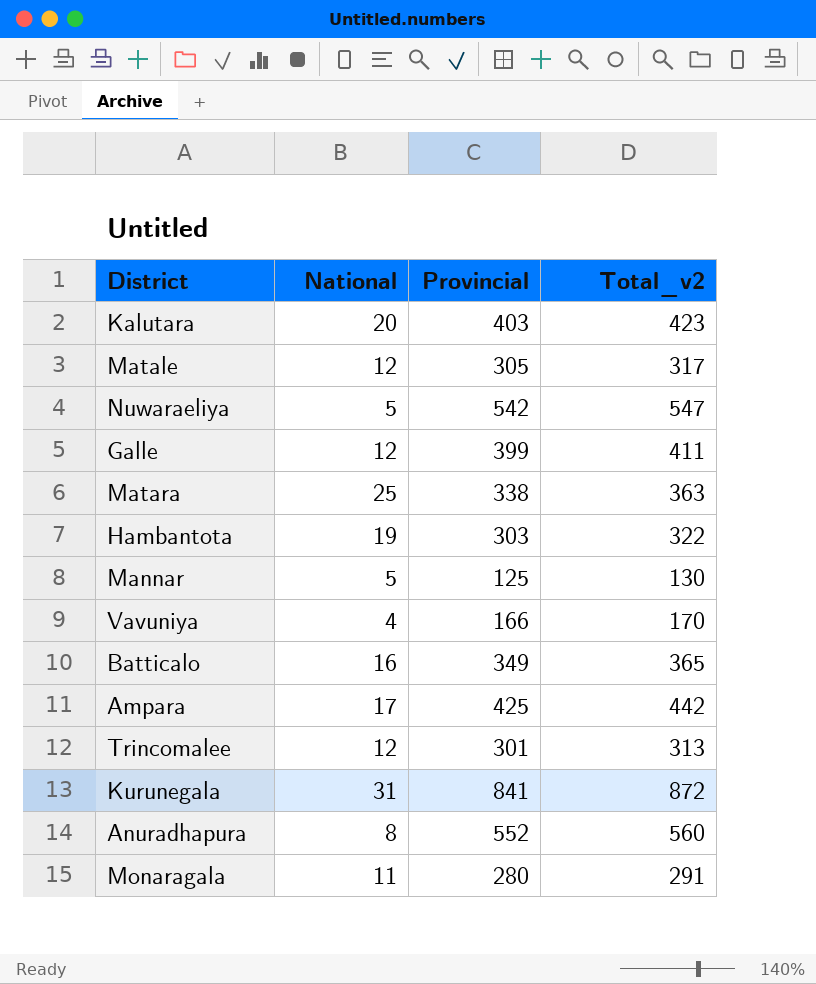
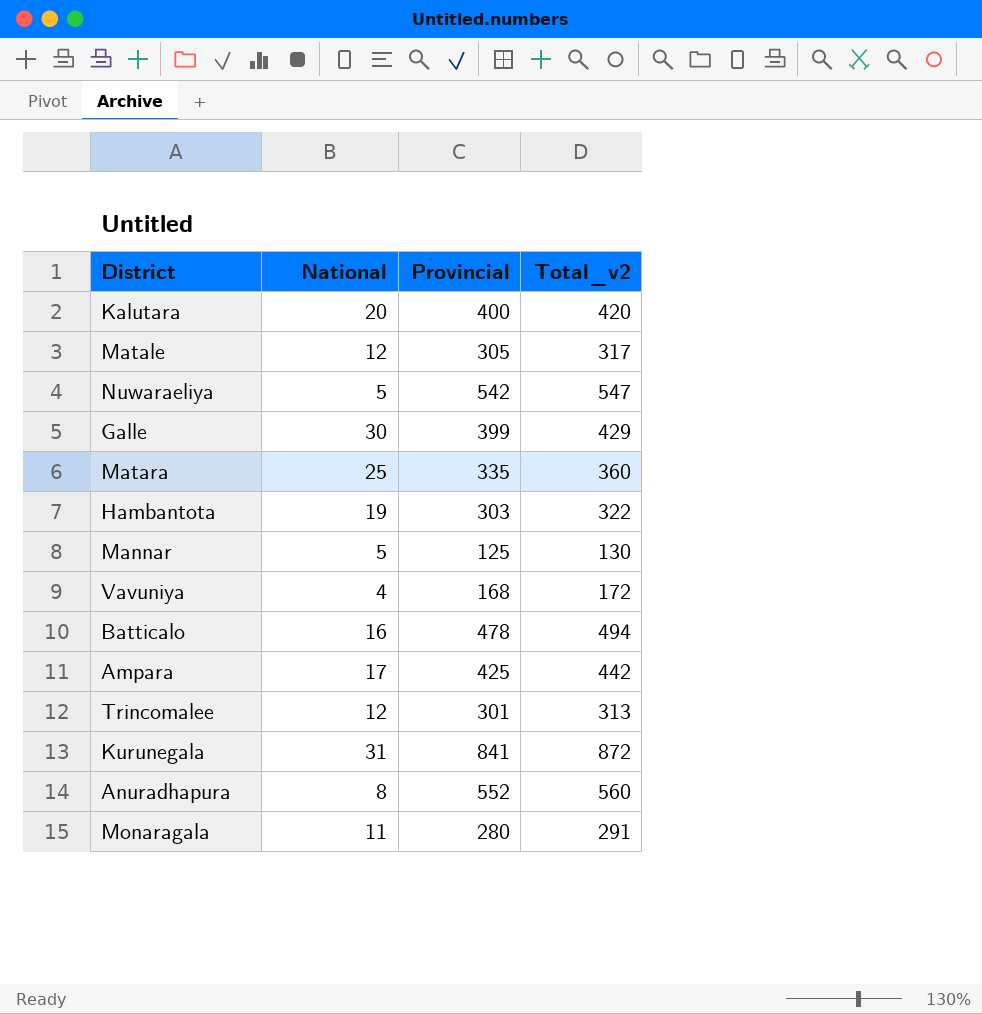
Kalutara | Provincial: 403 -> 400
Kalutara | Total_v2: 423 -> 420
Galle | National: 12 -> 30
Galle | Total_v2: 411 -> 429
Matara | Provincial: 338 -> 335
Matara | Total_v2: 363 -> 360
Vavuniya | Provincial: 166 -> 168
Vavuniya | Total_v2: 170 -> 172
Batticalo | Provincial: 349 -> 478
Batticalo | Total_v2: 365 -> 494

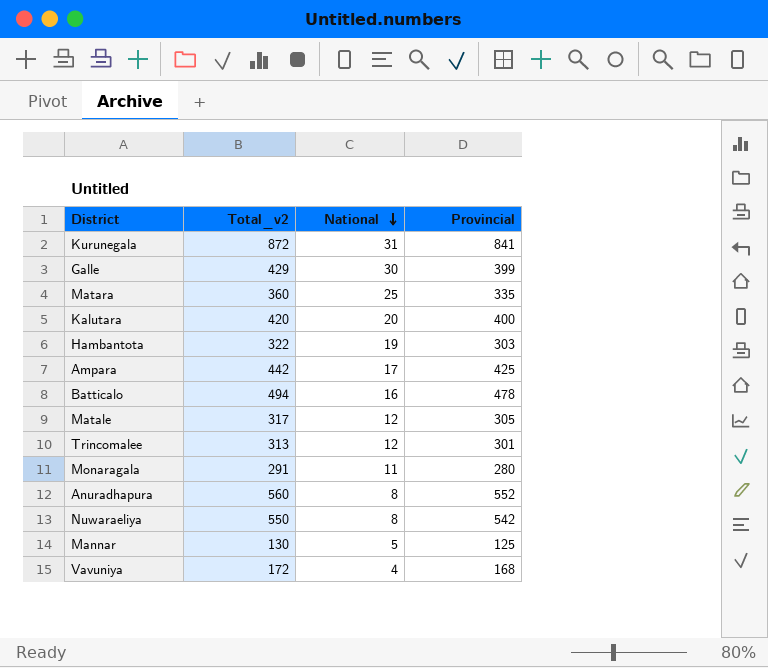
row order: none -> National descending
column Total_v2 | position: 4 -> 2
Nuwaraeliya | Total_v2: 547 -> 550
Nuwaraeliya | National: 5 -> 8

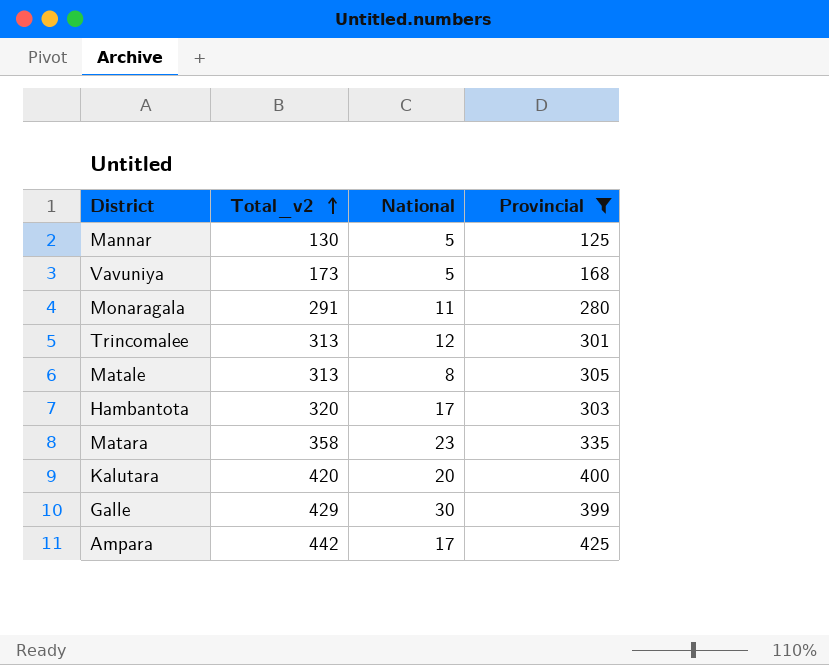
filter: none -> Provincial <= 425
row order: National descending -> Total_v2 ascending
Vavuniya | Total_v2: 172 -> 173
Vavuniya | National: 4 -> 5
Matale | Total_v2: 317 -> 313
Matale | National: 12 -> 8
Hambantota | Total_v2: 322 -> 320
Hambantota | National: 19 -> 17
Matara | Total_v2: 360 -> 358
Matara | National: 25 -> 23

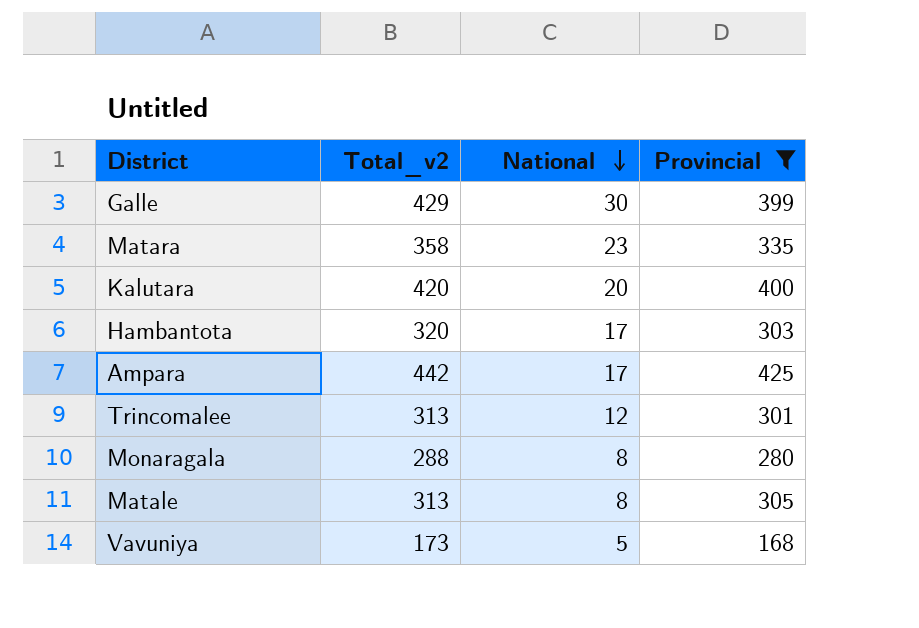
row order: Total_v2 ascending -> National descending
row Mannar: 130 | 5 | 125 -> none
Monaragala | Total_v2: 291 -> 288
Monaragala | National: 11 -> 8

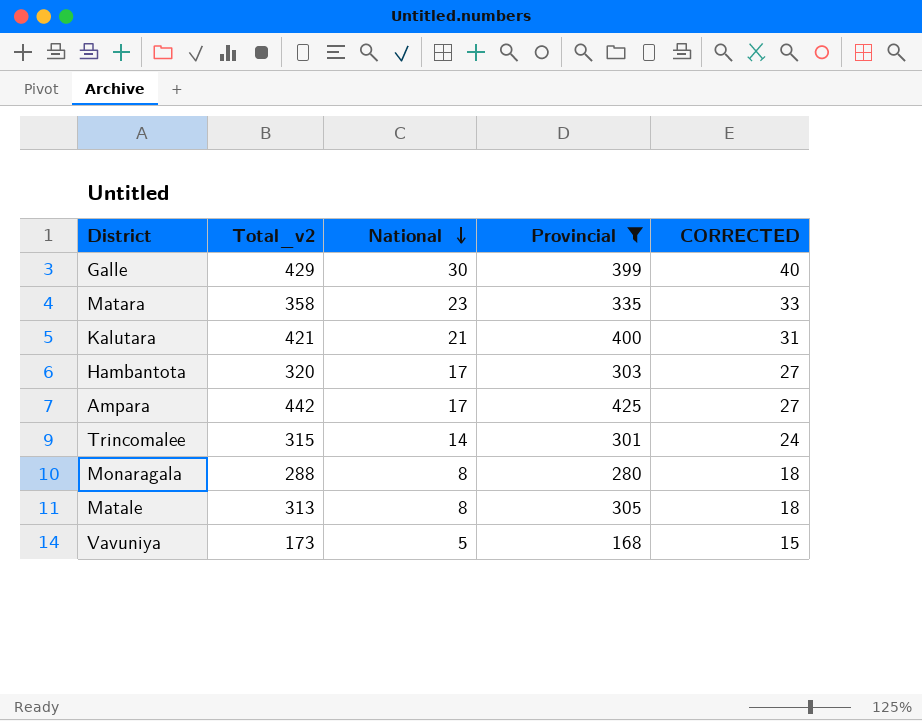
column CORRECTED | formula: none -> [National] + 10
Kalutara | Total_v2: 420 -> 421
Kalutara | National: 20 -> 21
Trincomalee | Total_v2: 313 -> 315
Trincomalee | National: 12 -> 14

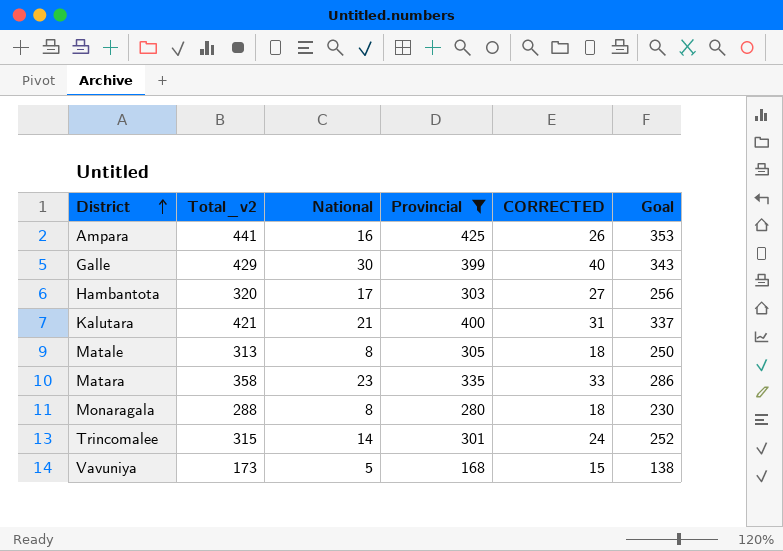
row order: National descending -> District ascending
column Goal | formula: none -> [Total_v2] * 0.8
Ampara | Total_v2: 442 -> 441
Ampara | National: 17 -> 16
Ampara | CORRECTED: 27 -> 26

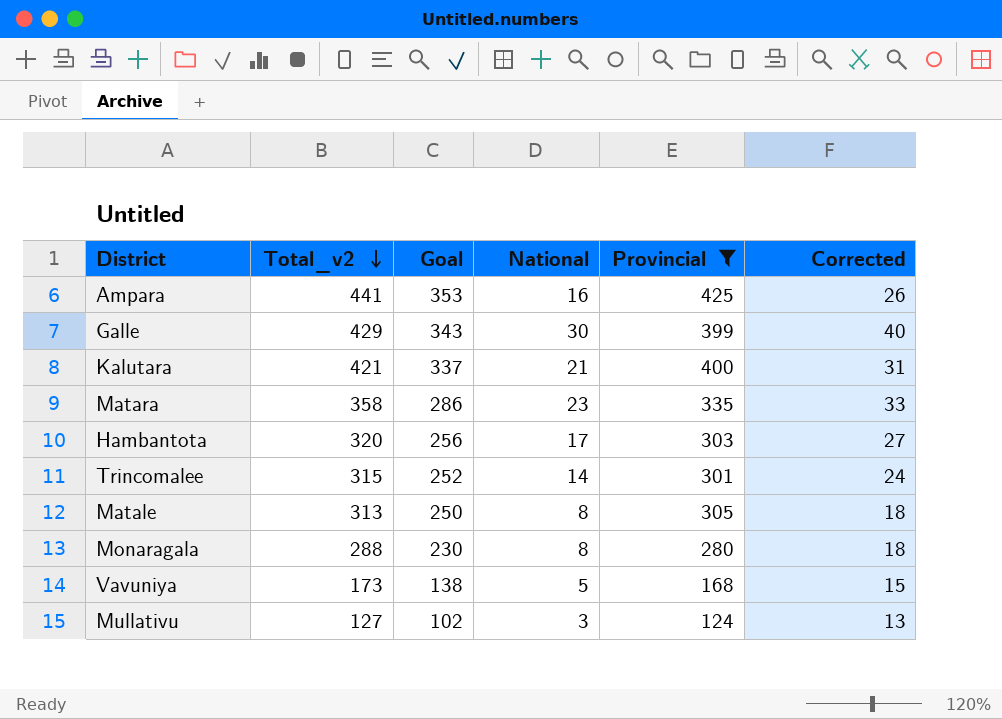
row order: District ascending -> Total_v2 descending
column Goal | position: 6 -> 3
column name: CORRECTED -> Corrected
row Mullativu: none -> 127 | 102 | 3 | 124 | 13

